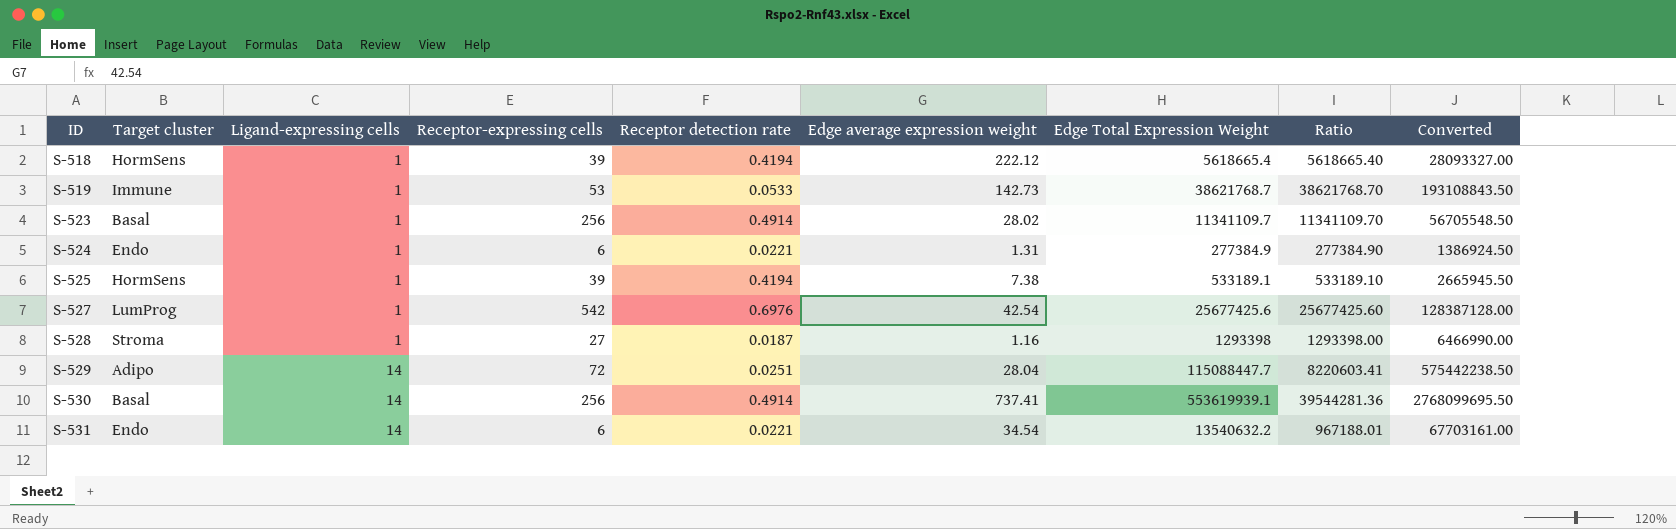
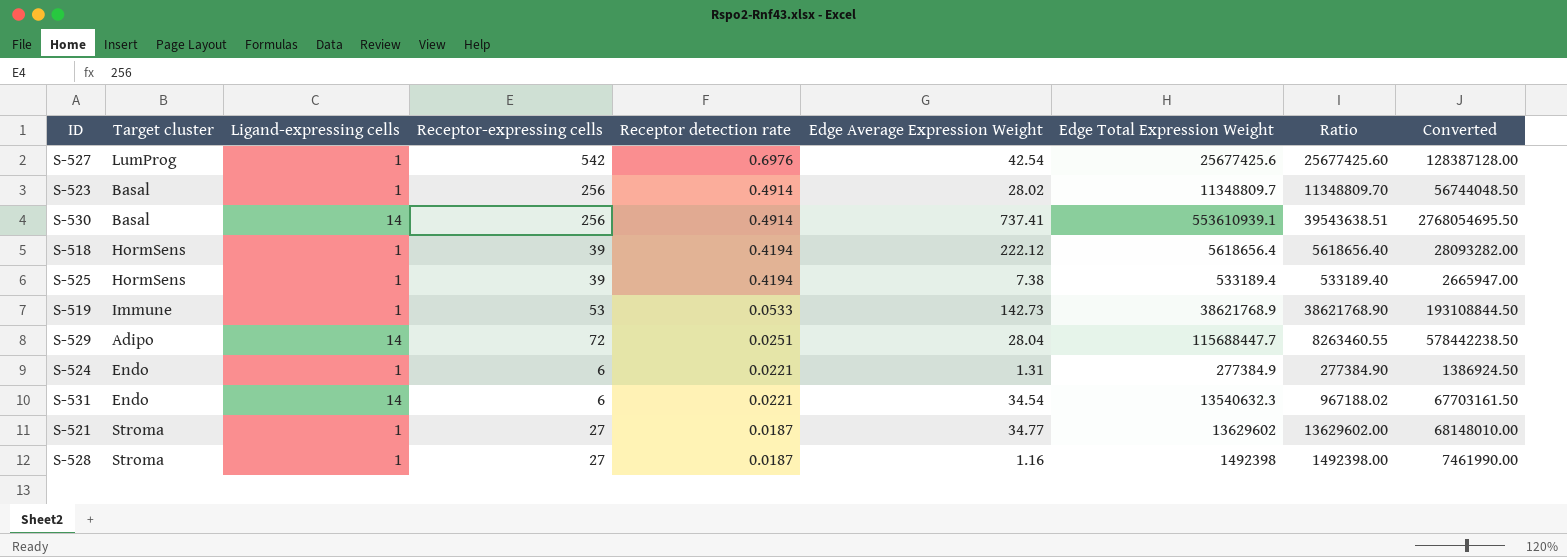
row order: ID ascending -> Receptor detection rate descending
column name: Edge average expression weight -> Edge Average Expression Weight
S-523 | Edge Total Expression Weight: 11341109.7 -> 11348809.7
S-523 | Ratio: 11341109.70 -> 11348809.70
S-523 | Converted: 56705548.50 -> 56744048.50
S-530 | Edge Total Expression Weight: 553619939.1 -> 553610939.1
S-530 | Ratio: 39544281.36 -> 39543638.51
S-530 | Converted: 2768099695.50 -> 2768054695.50
S-518 | Edge Total Expression Weight: 5618665.4 -> 5618656.4
S-518 | Ratio: 5618665.40 -> 5618656.40
S-518 | Converted: 28093327.00 -> 28093282.00
S-525 | Edge Total Expression Weight: 533189.1 -> 533189.4
S-525 | Ratio: 533189.10 -> 533189.40
S-525 | Converted: 2665945.50 -> 2665947.00
S-519 | Edge Total Expression Weight: 38621768.7 -> 38621768.9
S-519 | Ratio: 38621768.70 -> 38621768.90
S-519 | Converted: 193108843.50 -> 193108844.50
S-529 | Edge Total Expression Weight: 115088447.7 -> 115688447.7
S-529 | Ratio: 8220603.41 -> 8263460.55
S-529 | Converted: 575442238.50 -> 578442238.50
S-531 | Edge Total Expression Weight: 13540632.2 -> 13540632.3
S-531 | Ratio: 967188.01 -> 967188.02
S-531 | Converted: 67703161.00 -> 67703161.50
row S-521: none -> Stroma | 1 | 27 | 0.0187 | 34.77 | 13629602 | 13629602.00 | 68148010.00
S-528 | Edge Total Expression Weight: 1293398 -> 1492398
S-528 | Ratio: 1293398.00 -> 1492398.00
S-528 | Converted: 6466990.00 -> 7461990.00

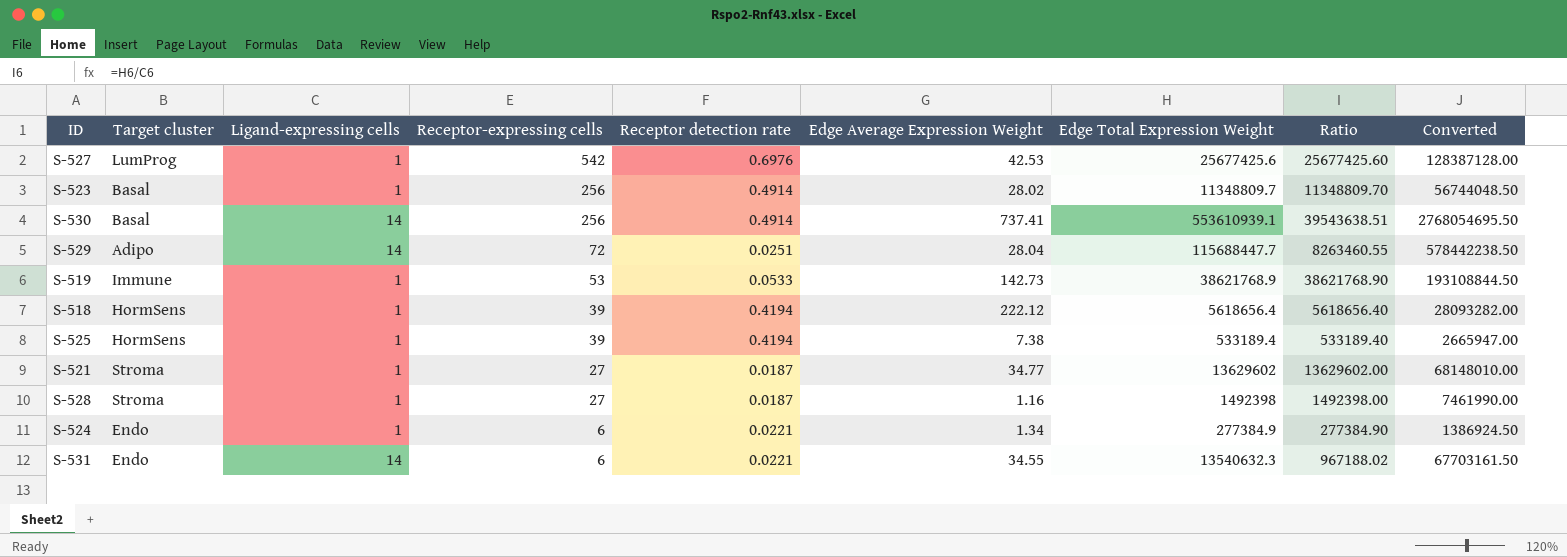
row order: Receptor detection rate descending -> Receptor-expressing cells descending
S-527 | Edge Average Expression Weight: 42.54 -> 42.53
S-524 | Edge Average Expression Weight: 1.31 -> 1.34
S-531 | Edge Average Expression Weight: 34.54 -> 34.55

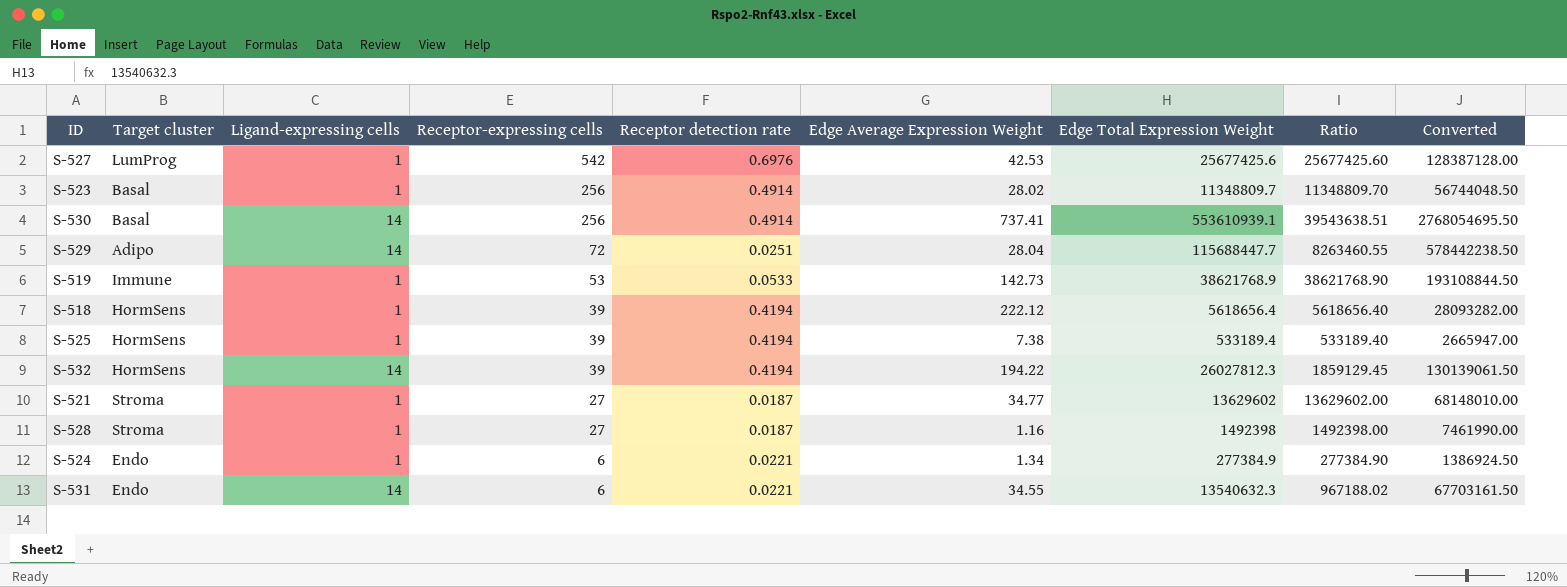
row S-532: none -> HormSens | 14 | 39 | 0.4194 | 194.22 | 26027812.3 | 1859129.45 | 130139061.50

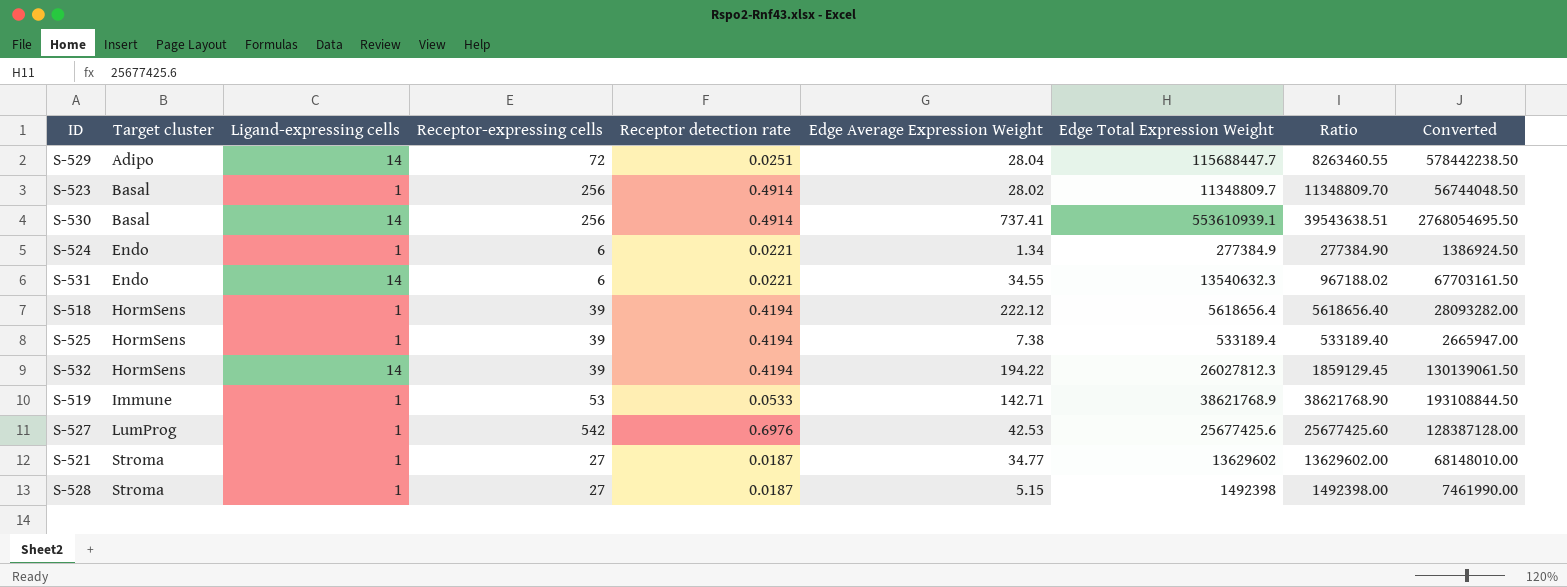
row order: Receptor-expressing cells descending -> Target cluster ascending
S-519 | Edge Average Expression Weight: 142.73 -> 142.71
S-528 | Edge Average Expression Weight: 1.16 -> 5.15

